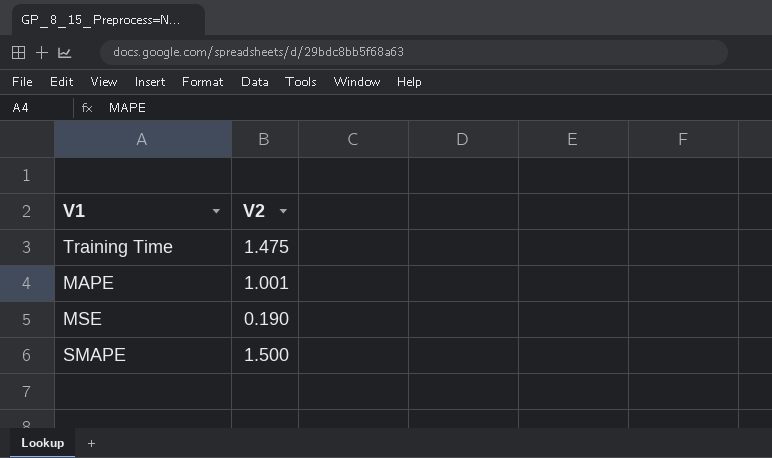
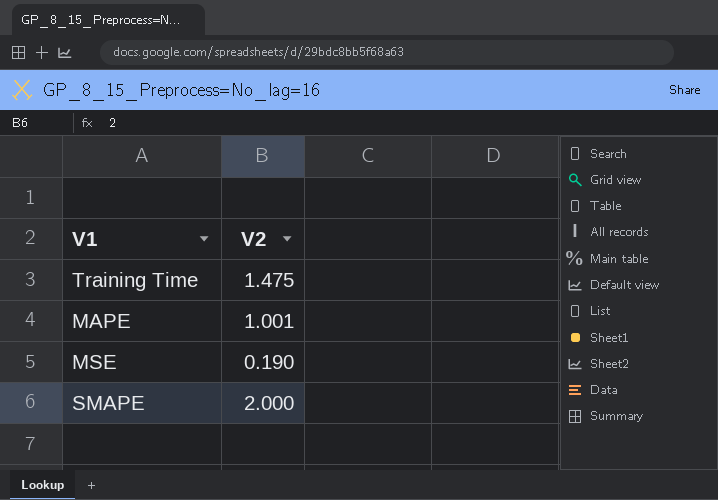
SMAPE | V2: 1.500 -> 2.000

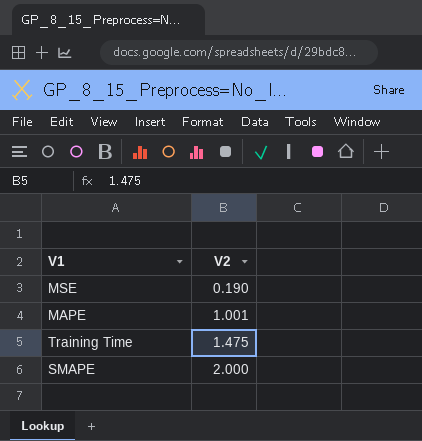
row order: none -> V2 ascending

